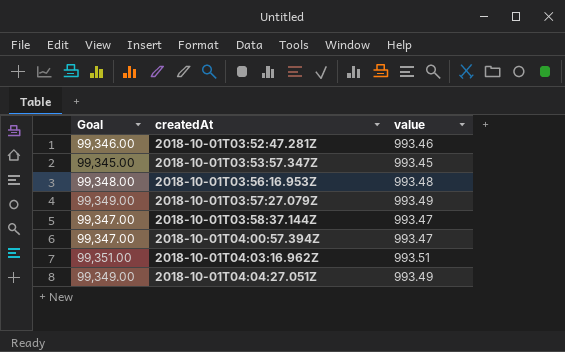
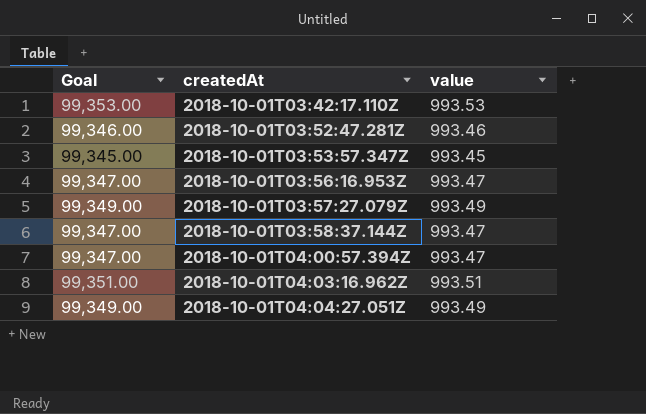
row 2018-10-01T03:42:17.110Z: none -> 99,353.00 | 993.53
2018-10-01T03:56:16.953Z | Goal: 99,348.00 -> 99,347.00
2018-10-01T03:56:16.953Z | value: 993.48 -> 993.47

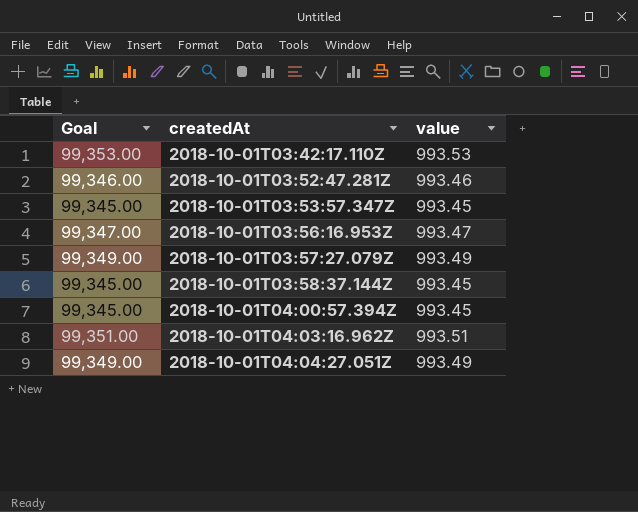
2018-10-01T03:58:37.144Z | Goal: 99,347.00 -> 99,345.00
2018-10-01T03:58:37.144Z | value: 993.47 -> 993.45
2018-10-01T04:00:57.394Z | Goal: 99,347.00 -> 99,345.00
2018-10-01T04:00:57.394Z | value: 993.47 -> 993.45

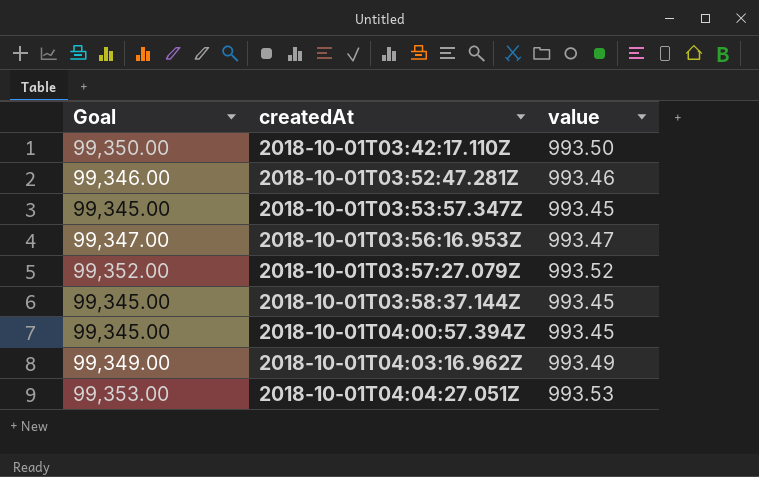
2018-10-01T03:42:17.110Z | Goal: 99,353.00 -> 99,350.00
2018-10-01T03:42:17.110Z | value: 993.53 -> 993.50
2018-10-01T03:57:27.079Z | Goal: 99,349.00 -> 99,352.00
2018-10-01T03:57:27.079Z | value: 993.49 -> 993.52
2018-10-01T04:03:16.962Z | Goal: 99,351.00 -> 99,349.00
2018-10-01T04:03:16.962Z | value: 993.51 -> 993.49
2018-10-01T04:04:27.051Z | Goal: 99,349.00 -> 99,353.00
2018-10-01T04:04:27.051Z | value: 993.49 -> 993.53

